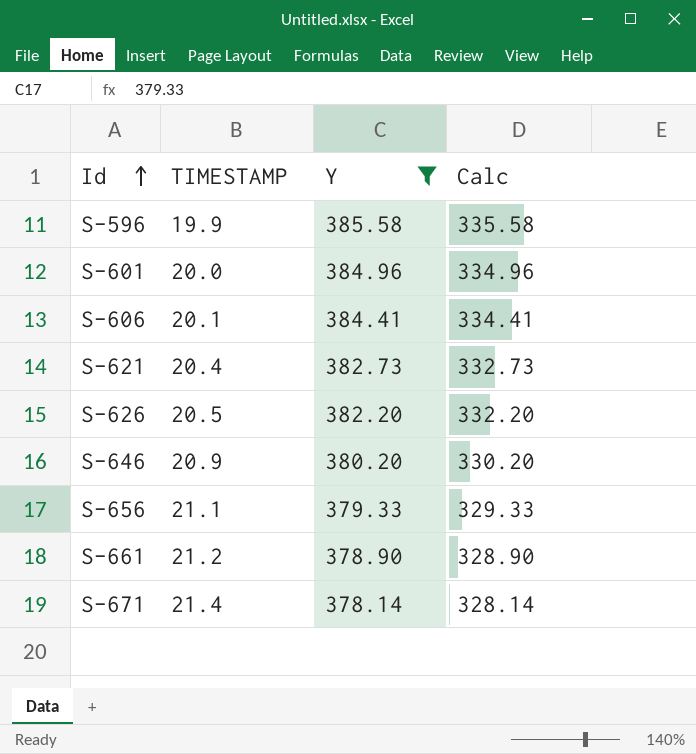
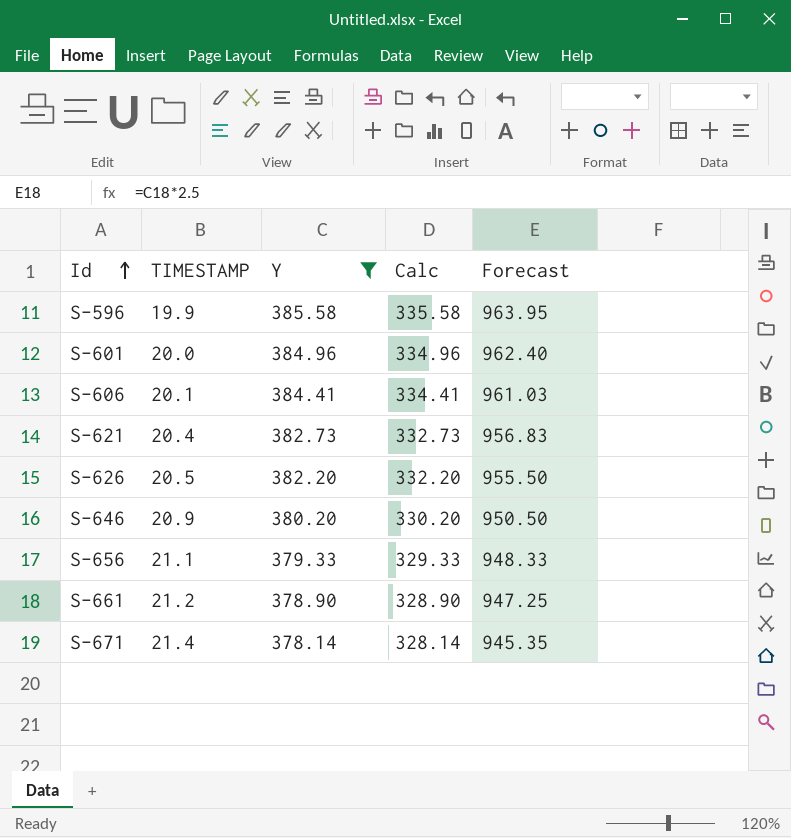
column Forecast | formula: none -> [Y] * 2.5

